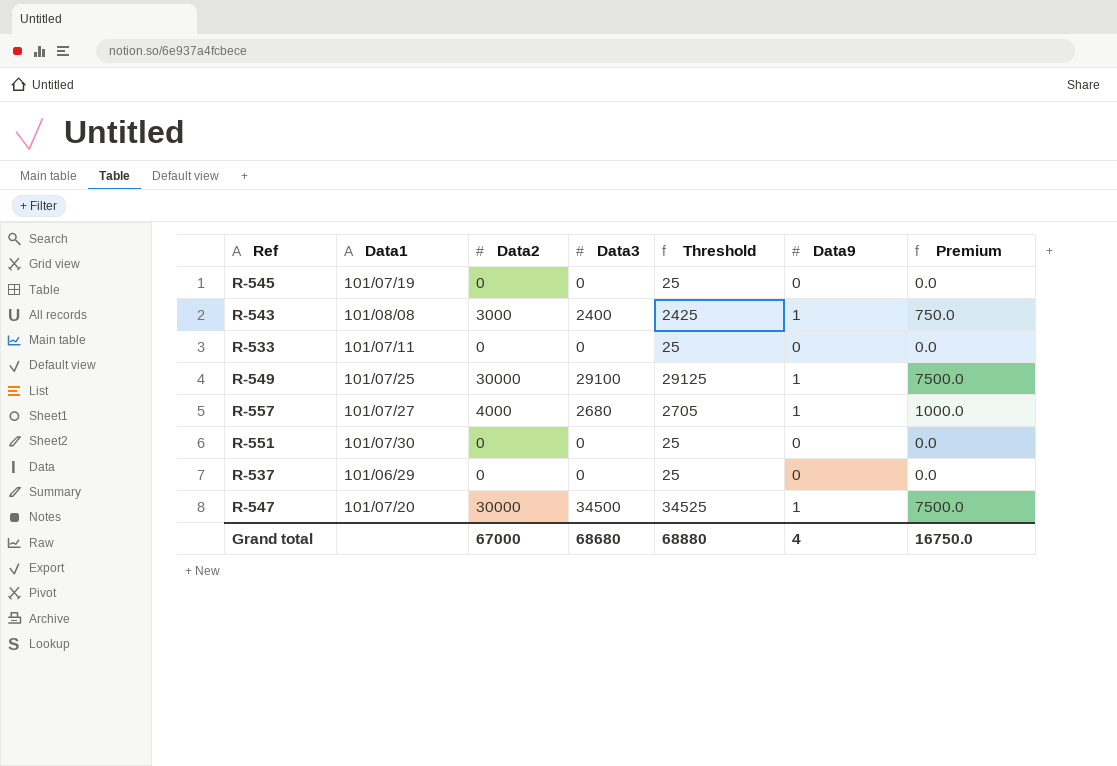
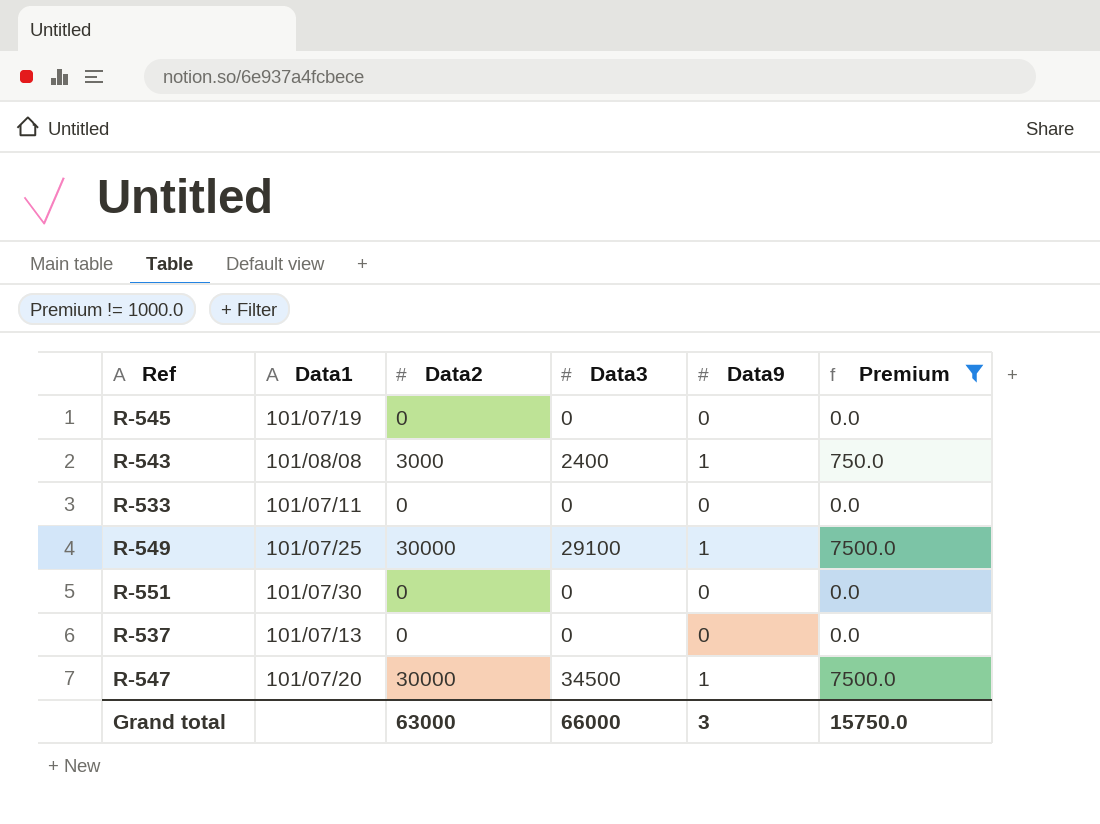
filter: none -> Premium != 1000.0
column Threshold | formula: [Data3] + 25 -> none
R-537 | Data1: 101/06/29 -> 101/07/13
Grand total | Data2: 67000 -> 63000
Grand total | Data3: 68680 -> 66000
Grand total | Data9: 4 -> 3
Grand total | Premium: 16750.0 -> 15750.0

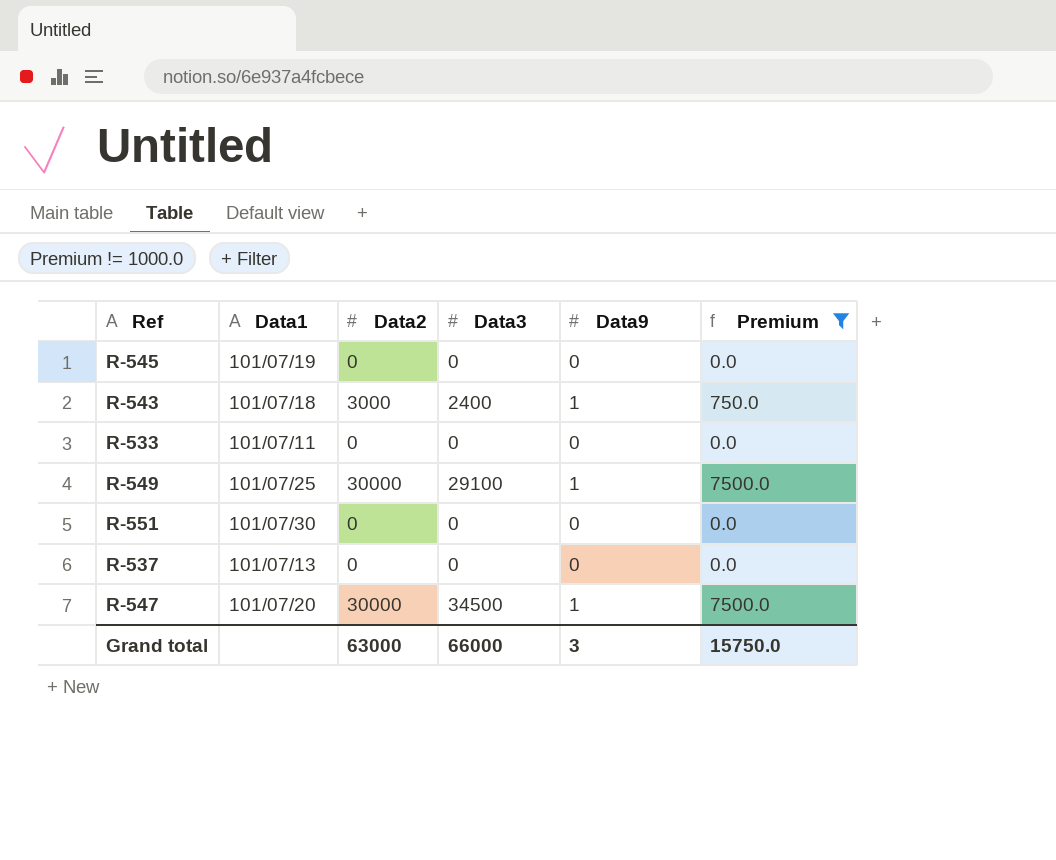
R-543 | Data1: 101/08/08 -> 101/07/18

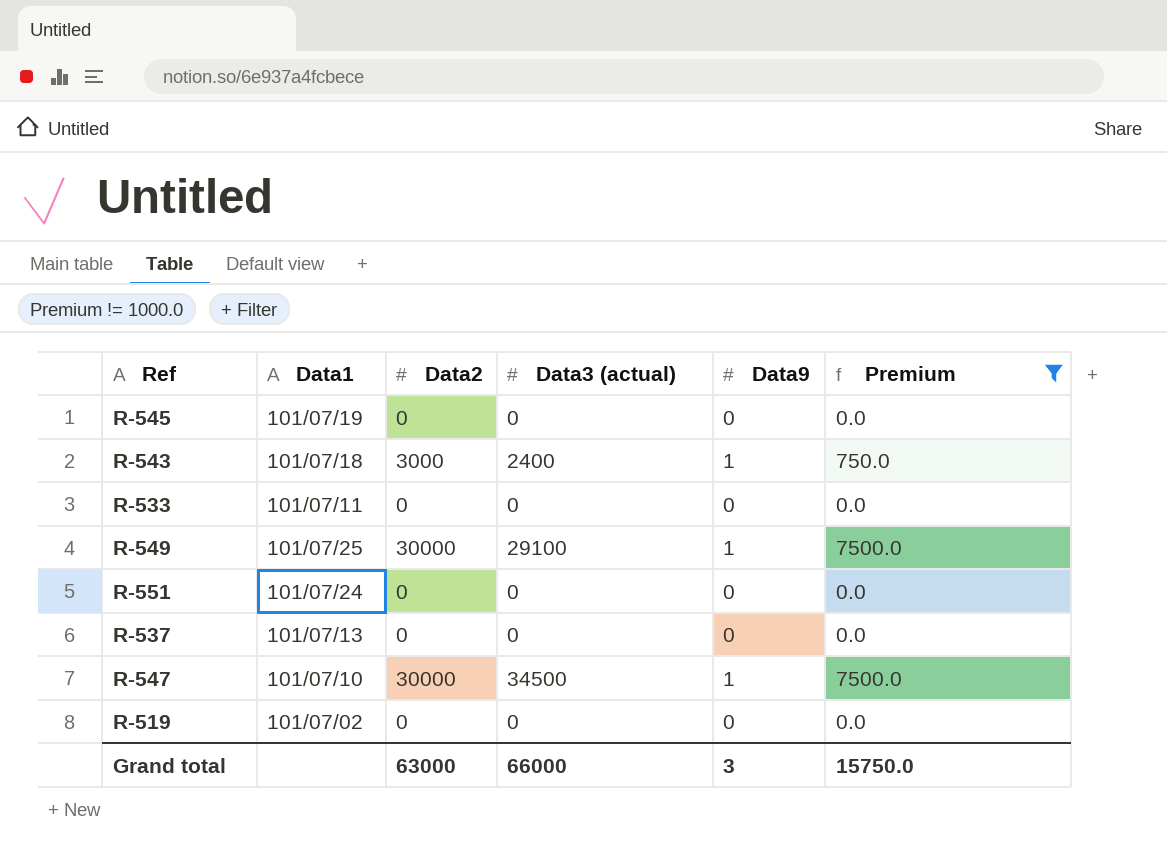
column name: Data3 -> Data3 (actual)
R-551 | Data1: 101/07/30 -> 101/07/24
R-547 | Data1: 101/07/20 -> 101/07/10
row R-519: none -> 101/07/02 | 0 | 0 | 0 | 0.0

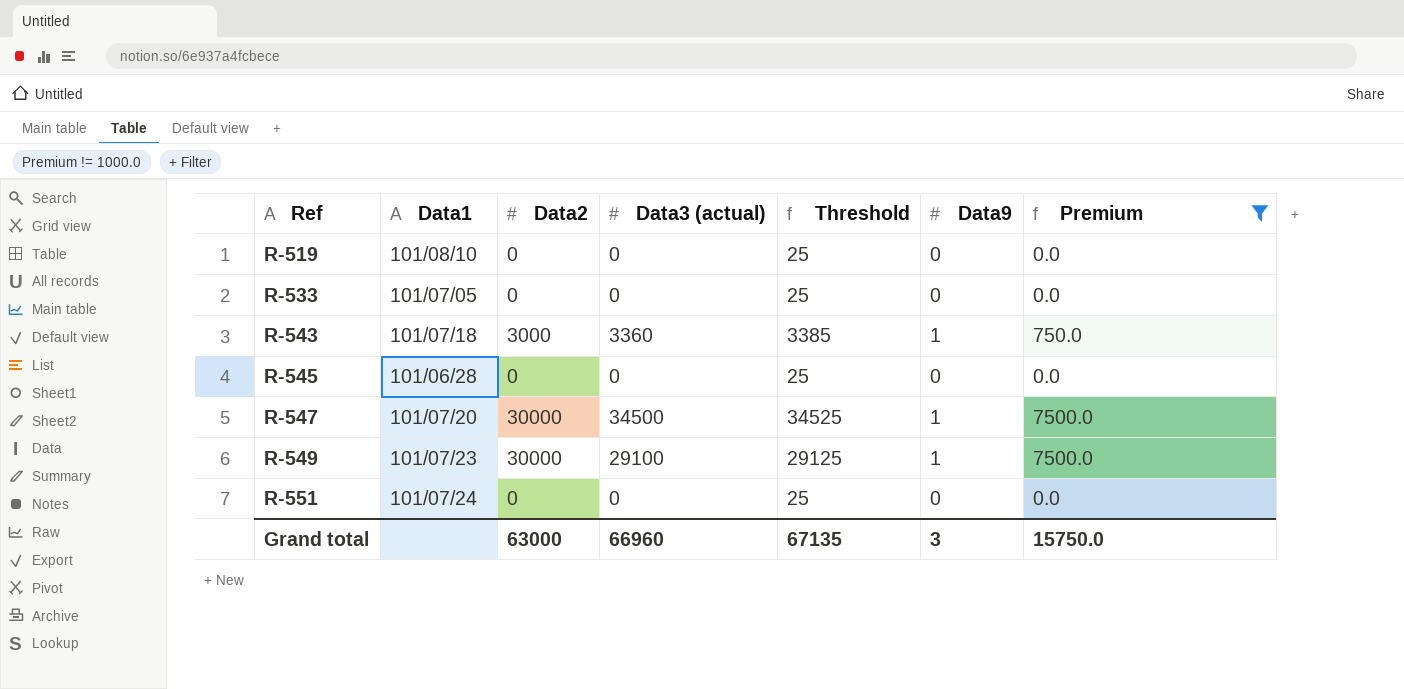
row order: none -> Ref ascending
column Threshold | formula: none -> [Data3 (actual)] + 25
row R-537: 101/07/13 | 0 | 0 | 0 | 0.0 -> none
R-519 | Data1: 101/07/02 -> 101/08/10
R-533 | Data1: 101/07/11 -> 101/07/05
R-543 | Data3 (actual): 2400 -> 3360
R-545 | Data1: 101/07/19 -> 101/06/28
R-547 | Data1: 101/07/10 -> 101/07/20
R-549 | Data1: 101/07/25 -> 101/07/23
Grand total | Data3 (actual): 66000 -> 66960

